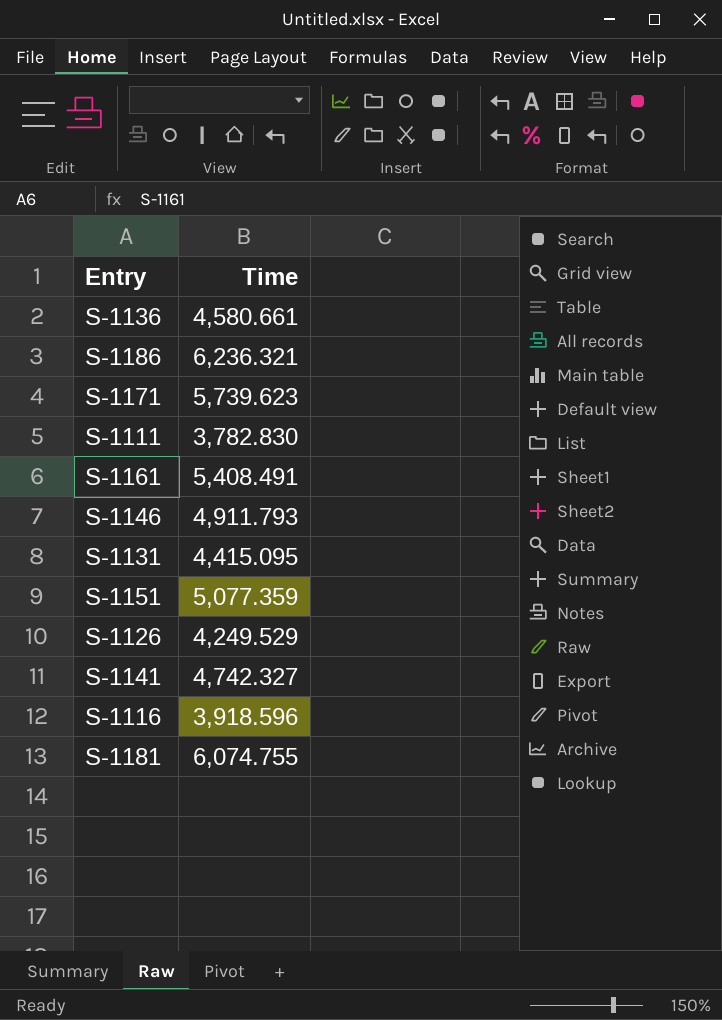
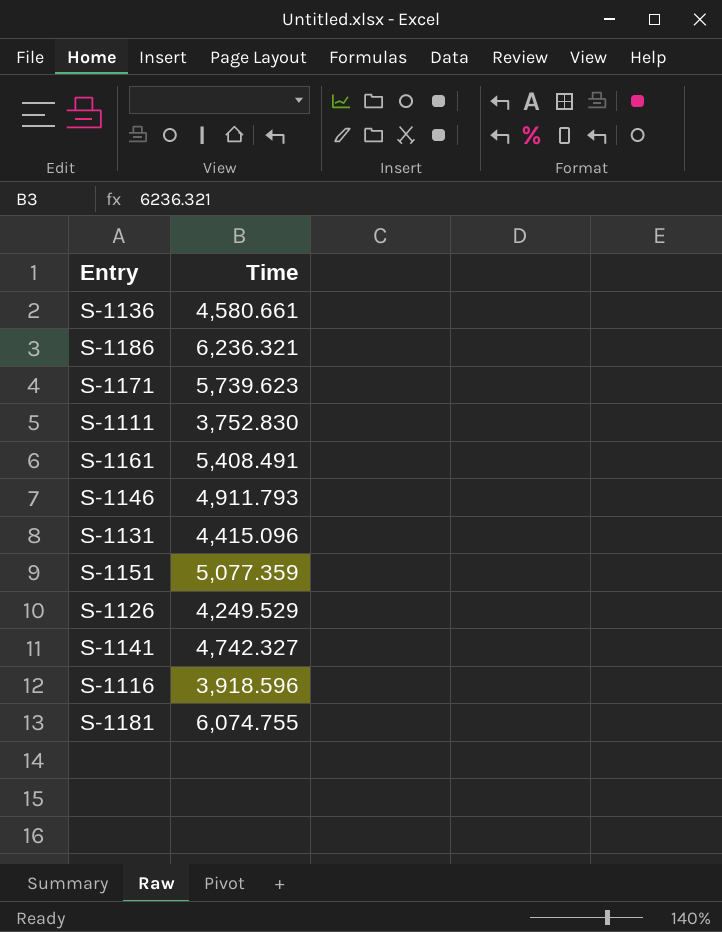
S-1111 | Time: 3,782.830 -> 3,752.830
S-1131 | Time: 4,415.095 -> 4,415.096

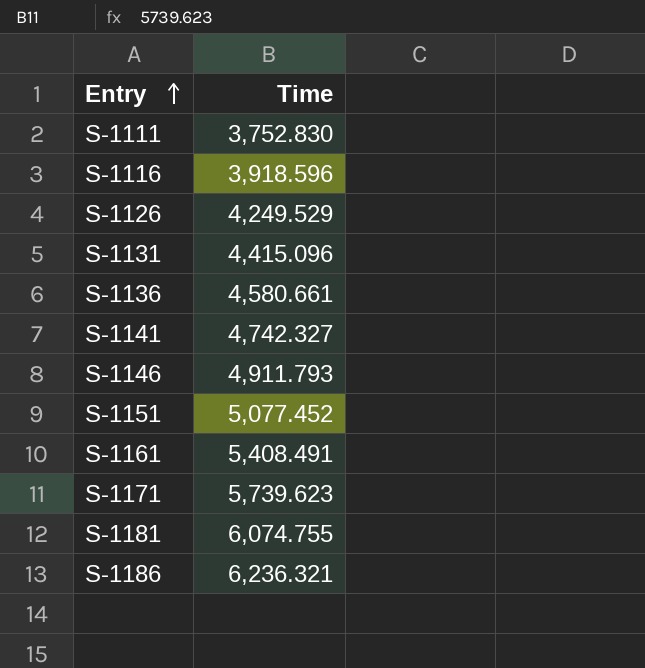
row order: none -> Entry ascending
S-1151 | Time: 5,077.359 -> 5,077.452

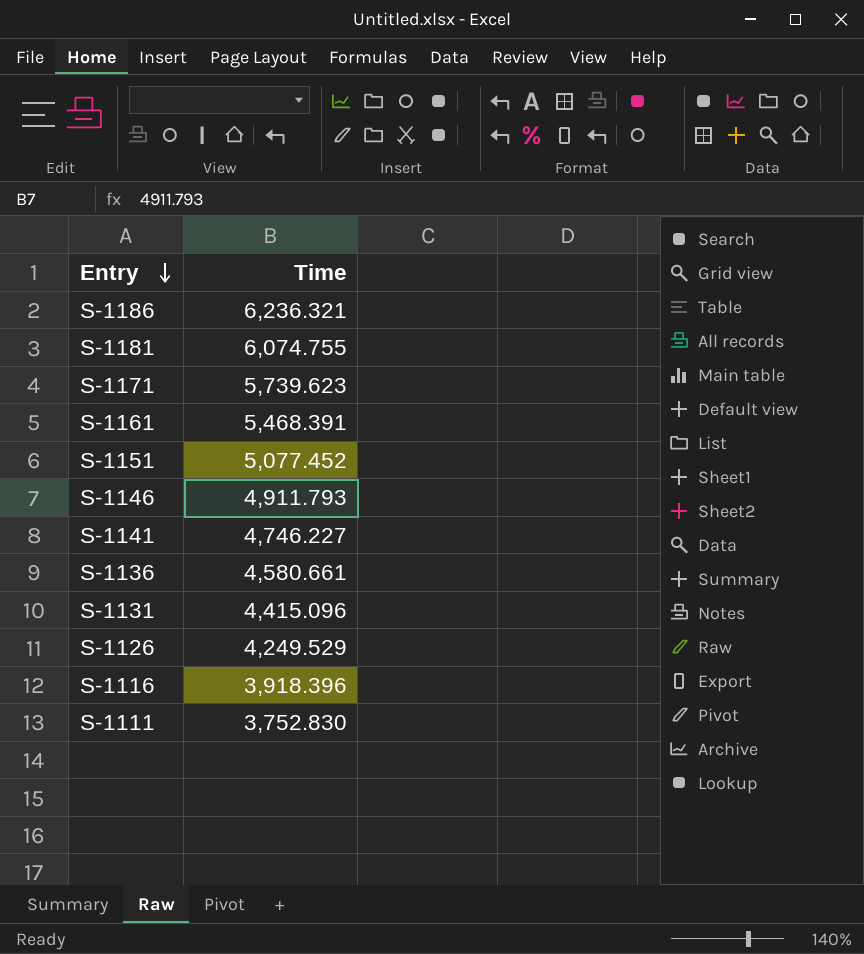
row order: Entry ascending -> Entry descending
S-1161 | Time: 5,408.491 -> 5,468.391
S-1141 | Time: 4,742.327 -> 4,746.227
S-1116 | Time: 3,918.596 -> 3,918.396

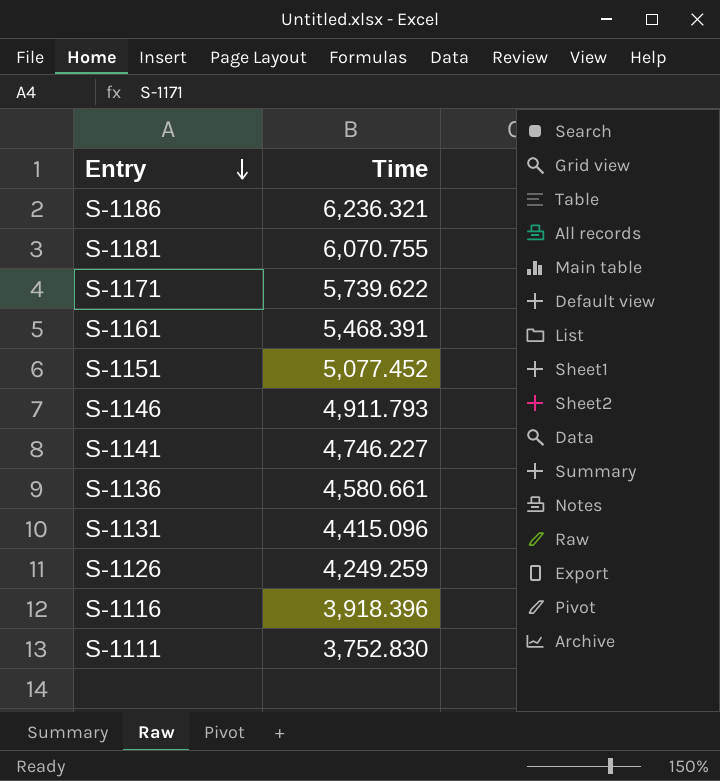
S-1181 | Time: 6,074.755 -> 6,070.755
S-1171 | Time: 5,739.623 -> 5,739.622
S-1126 | Time: 4,249.529 -> 4,249.259

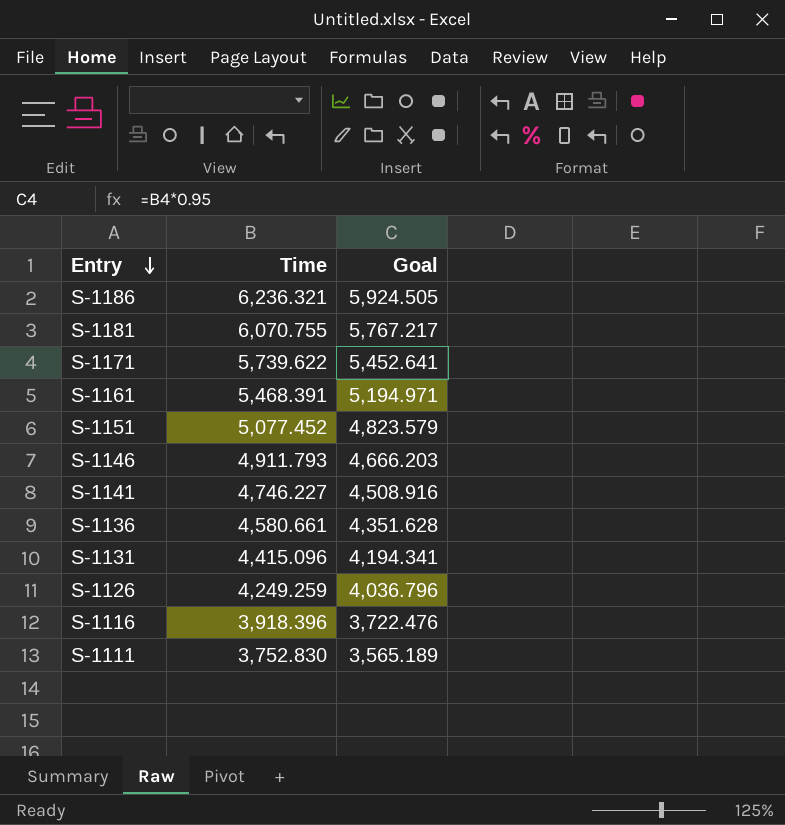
column Goal | formula: none -> [Time] * 0.95

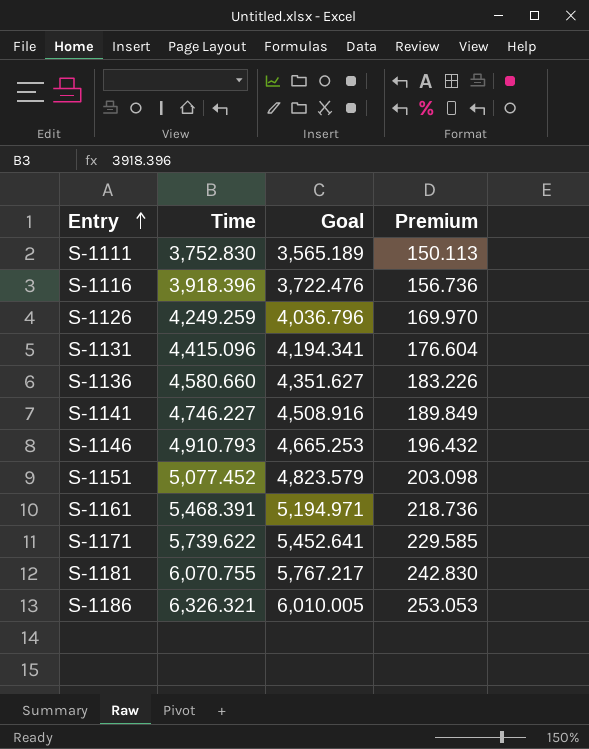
row order: Entry descending -> Entry ascending
column Premium | formula: none -> [Time] * 0.04
S-1136 | Time: 4,580.661 -> 4,580.660
S-1136 | Goal: 4,351.628 -> 4,351.627
S-1146 | Time: 4,911.793 -> 4,910.793
S-1146 | Goal: 4,666.203 -> 4,665.253
S-1186 | Time: 6,236.321 -> 6,326.321
S-1186 | Goal: 5,924.505 -> 6,010.005

